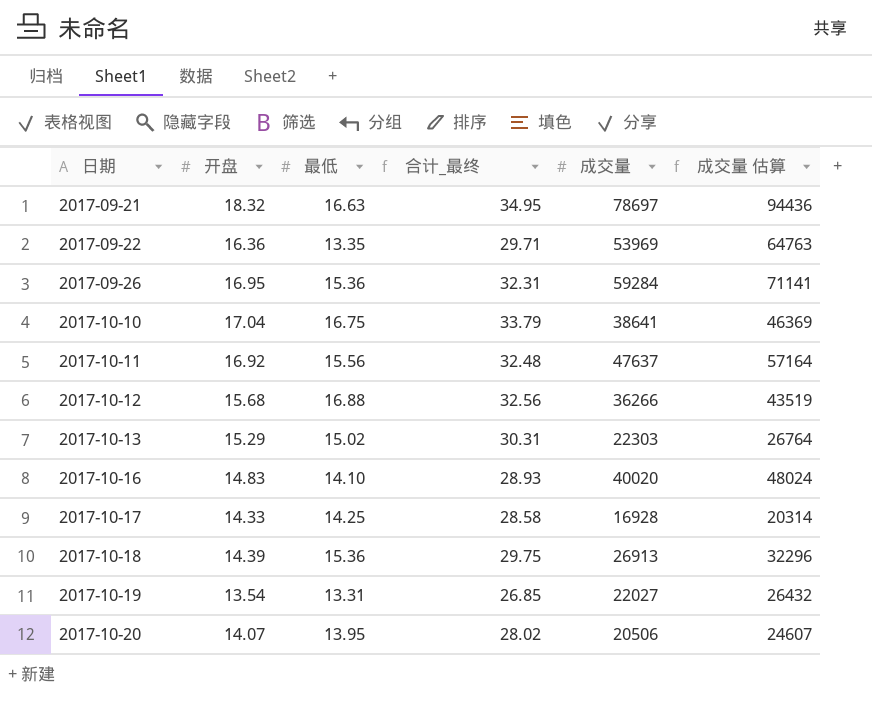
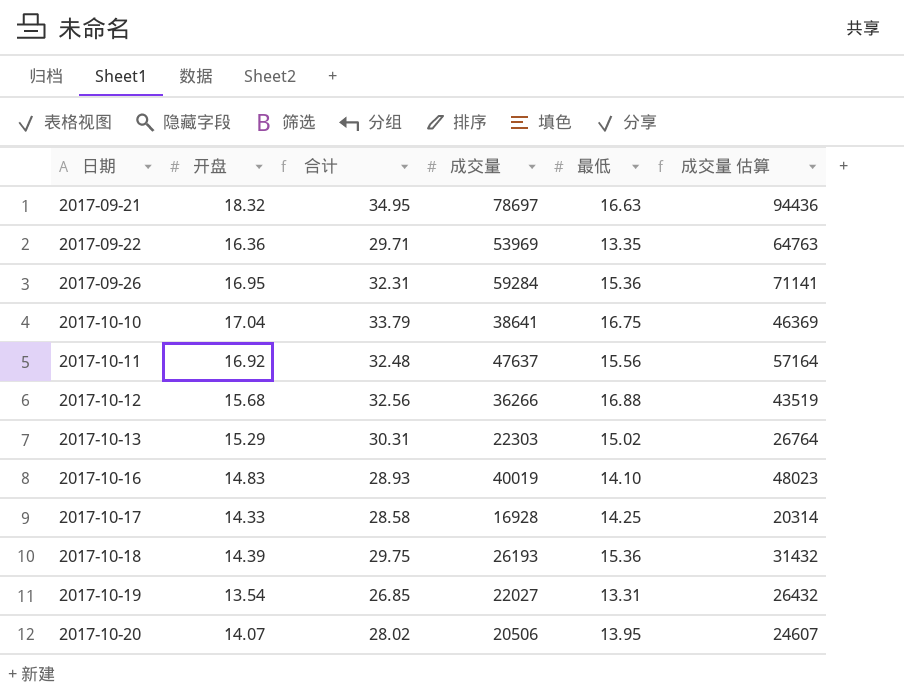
column name: 合计_最终 -> 合计
column 最低 | position: 3 -> 5
2017-10-16 | 成交量: 40020 -> 40019
2017-10-16 | 成交量 估算: 48024 -> 48023
2017-10-18 | 成交量: 26913 -> 26193
2017-10-18 | 成交量 估算: 32296 -> 31432

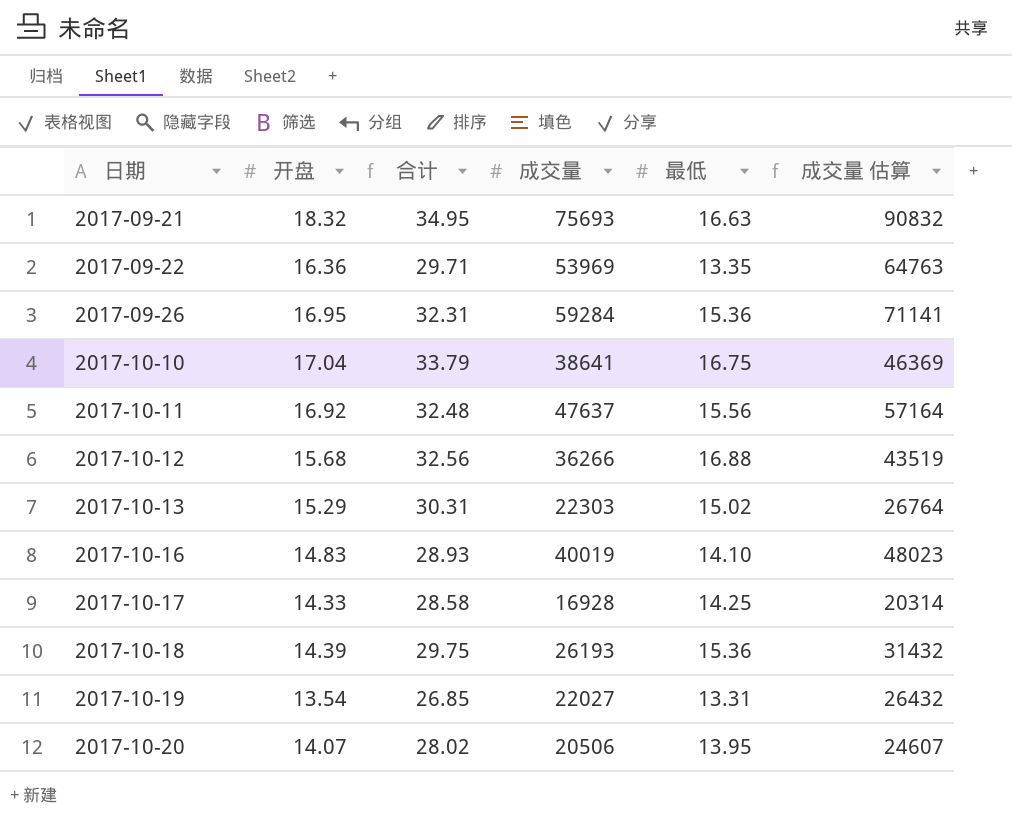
2017-09-21 | 成交量: 78697 -> 75693
2017-09-21 | 成交量 估算: 94436 -> 90832

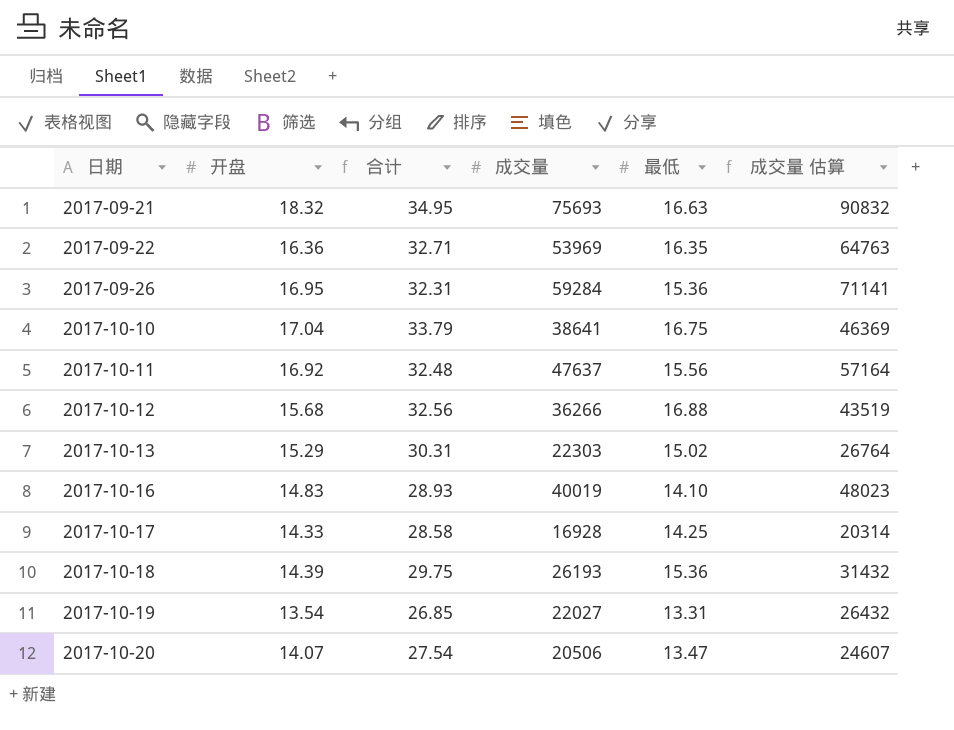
2017-09-22 | 合计: 29.71 -> 32.71
2017-09-22 | 最低: 13.35 -> 16.35
2017-10-20 | 合计: 28.02 -> 27.54
2017-10-20 | 最低: 13.95 -> 13.47

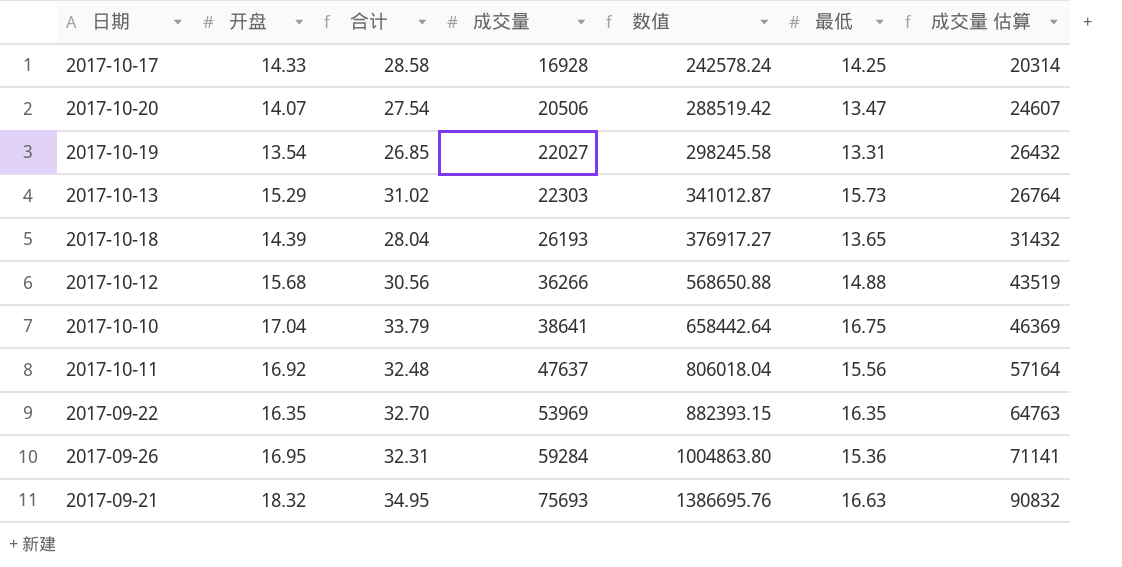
row order: 日期 ascending -> 成交量 ascending
column 数值 | formula: none -> [开盘] * [成交量]
row 2017-10-16: 14.83 | 28.93 | 40019 | 14.10 | 48023 -> none
2017-10-13 | 合计: 30.31 -> 31.02
2017-10-13 | 最低: 15.02 -> 15.73
2017-10-18 | 合计: 29.75 -> 28.04
2017-10-18 | 最低: 15.36 -> 13.65
2017-10-12 | 合计: 32.56 -> 30.56
2017-10-12 | 最低: 16.88 -> 14.88
2017-09-22 | 开盘: 16.36 -> 16.35
2017-09-22 | 合计: 32.71 -> 32.70

